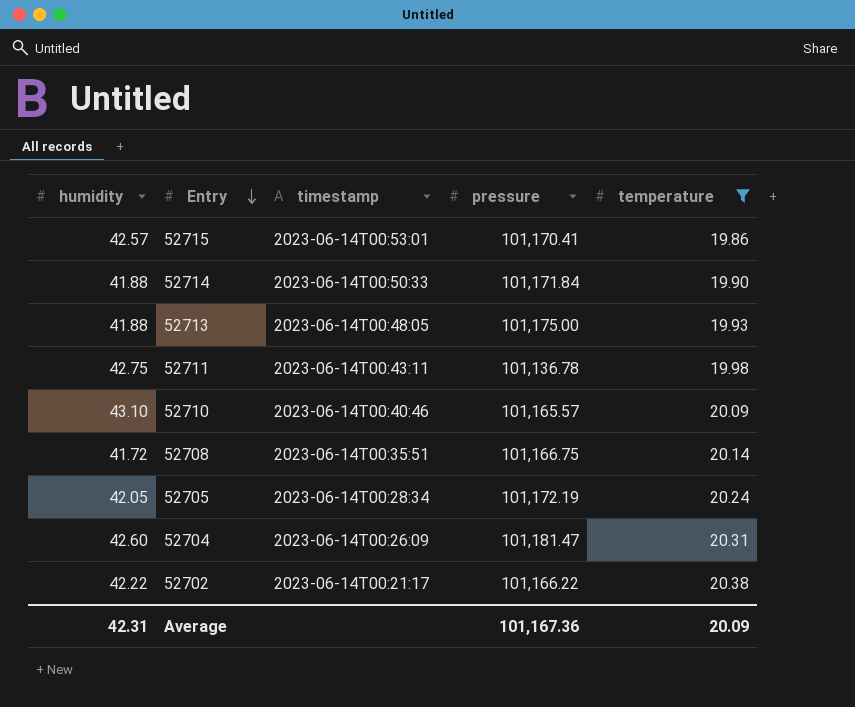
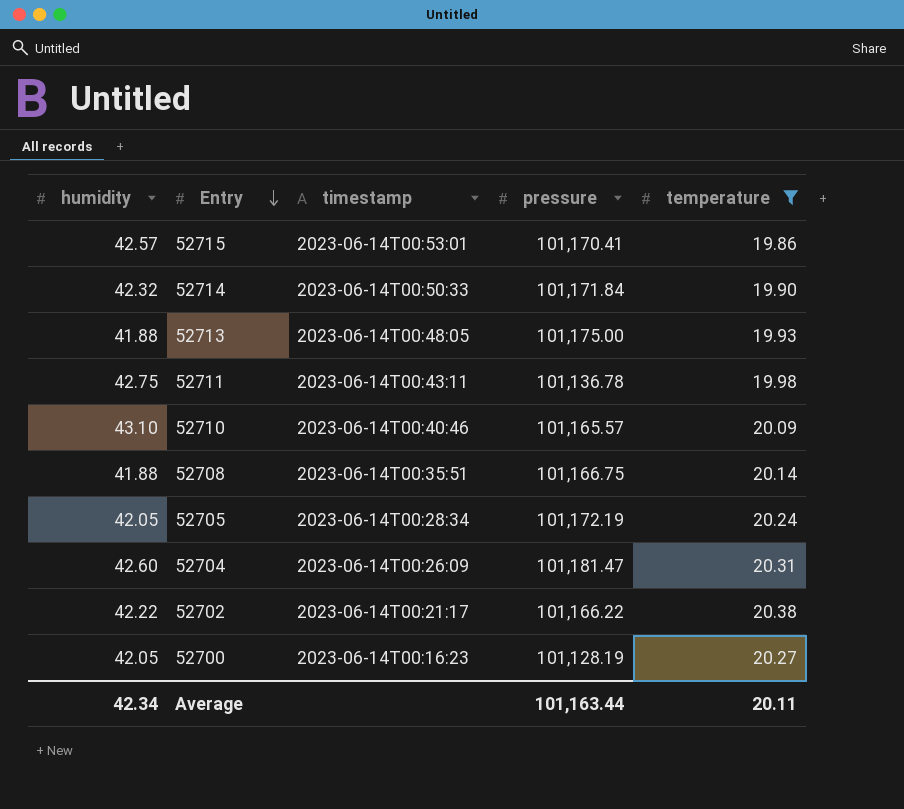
52714 | humidity: 41.88 -> 42.32
52708 | humidity: 41.72 -> 41.88
row 52700: none -> 42.05 | 2023-06-14T00:16:23 | 101,128.19 | 20.27
Average | humidity: 42.31 -> 42.34
Average | pressure: 101,167.36 -> 101,163.44
Average | temperature: 20.09 -> 20.11

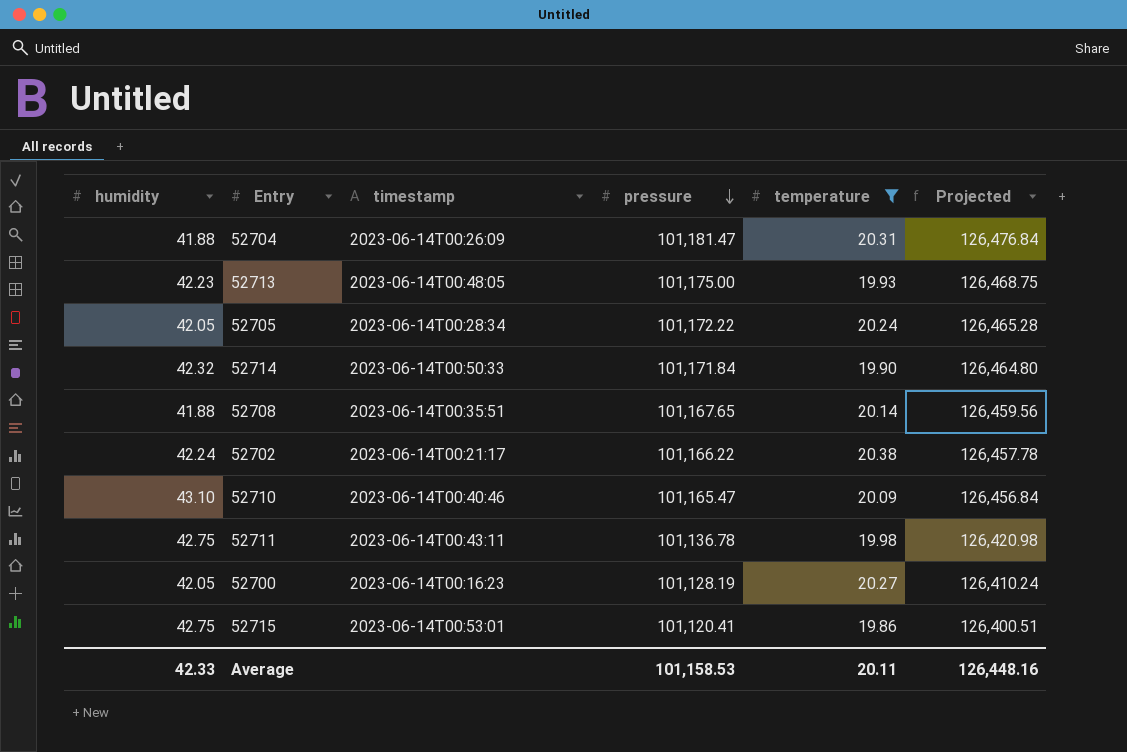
row order: Entry descending -> pressure descending
column Projected | formula: none -> [pressure] * 1.25
52704 | humidity: 42.60 -> 41.88
52713 | humidity: 41.88 -> 42.23
52705 | pressure: 101,172.19 -> 101,172.22
52708 | pressure: 101,166.75 -> 101,167.65
52702 | humidity: 42.22 -> 42.24
52710 | pressure: 101,165.57 -> 101,165.47
52715 | humidity: 42.57 -> 42.75
52715 | pressure: 101,170.41 -> 101,120.41
Average | humidity: 42.34 -> 42.33
Average | pressure: 101,163.44 -> 101,158.53

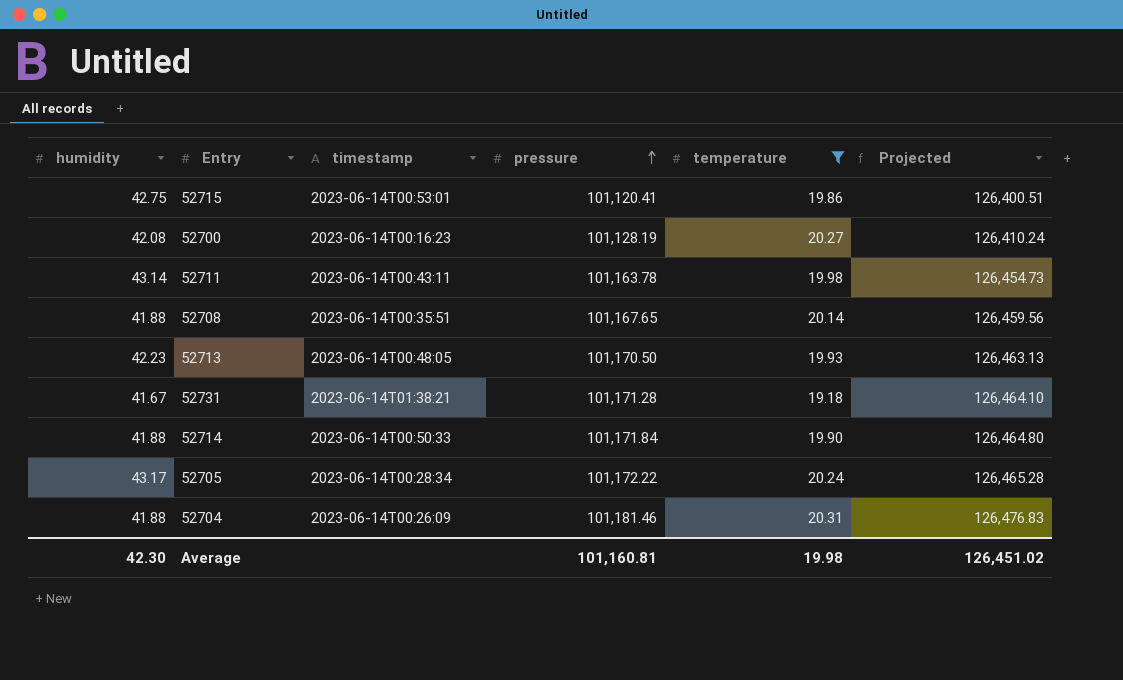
row order: pressure descending -> pressure ascending
row 52702: 42.24 | 2023-06-14T00:21:17 | 101,166.22 | 20.38 | 126,457.78 -> none
row 52710: 43.10 | 2023-06-14T00:40:46 | 101,165.47 | 20.09 | 126,456.84 -> none
52700 | humidity: 42.05 -> 42.08
52711 | humidity: 42.75 -> 43.14
52711 | pressure: 101,136.78 -> 101,163.78
52711 | Projected: 126,420.98 -> 126,454.73
52713 | pressure: 101,175.00 -> 101,170.50
52713 | Projected: 126,468.75 -> 126,463.13
row 52731: none -> 41.67 | 2023-06-14T01:38:21 | 101,171.28 | 19.18 | 126,464.10
52714 | humidity: 42.32 -> 41.88
52705 | humidity: 42.05 -> 43.17
52704 | pressure: 101,181.47 -> 101,181.46
52704 | Projected: 126,476.84 -> 126,476.83
Average | humidity: 42.33 -> 42.30
Average | pressure: 101,158.53 -> 101,160.81
Average | temperature: 20.11 -> 19.98
Average | Projected: 126,448.16 -> 126,451.02

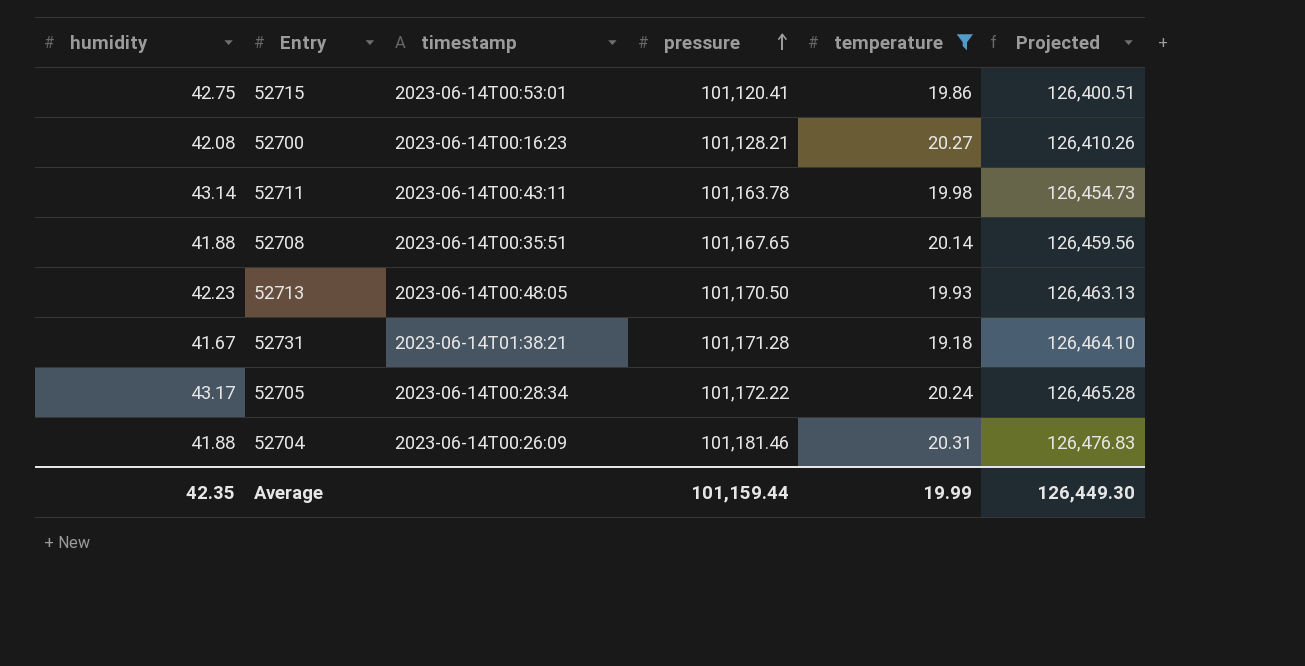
row 52714: 41.88 | 2023-06-14T00:50:33 | 101,171.84 | 19.90 | 126,464.80 -> none
52700 | pressure: 101,128.19 -> 101,128.21
52700 | Projected: 126,410.24 -> 126,410.26
Average | humidity: 42.30 -> 42.35
Average | pressure: 101,160.81 -> 101,159.44
Average | temperature: 19.98 -> 19.99
Average | Projected: 126,451.02 -> 126,449.30

